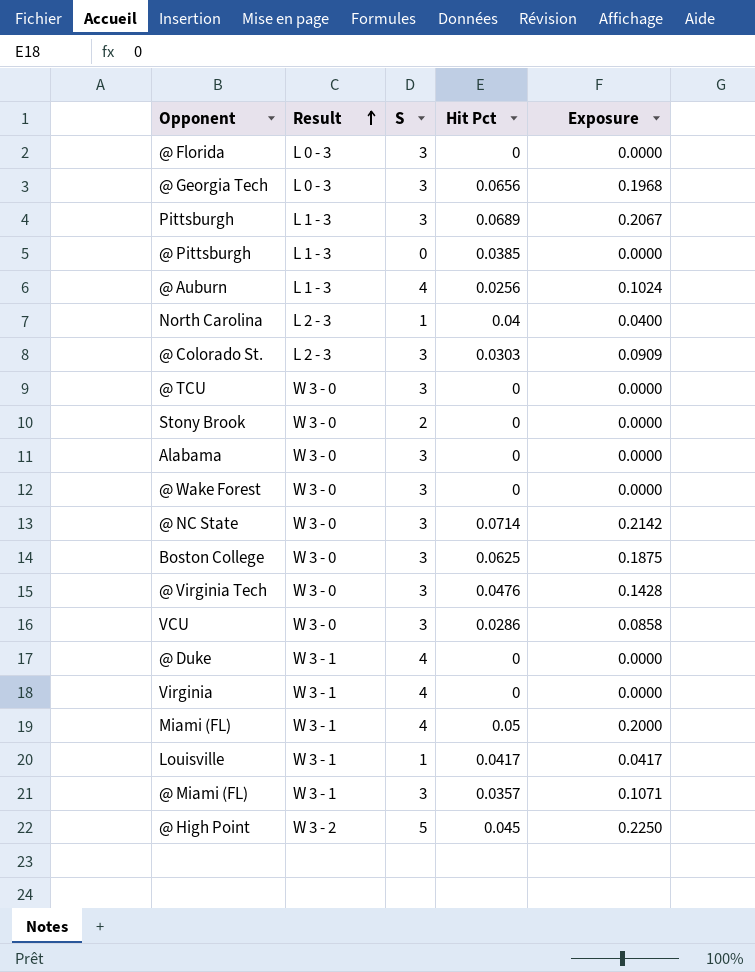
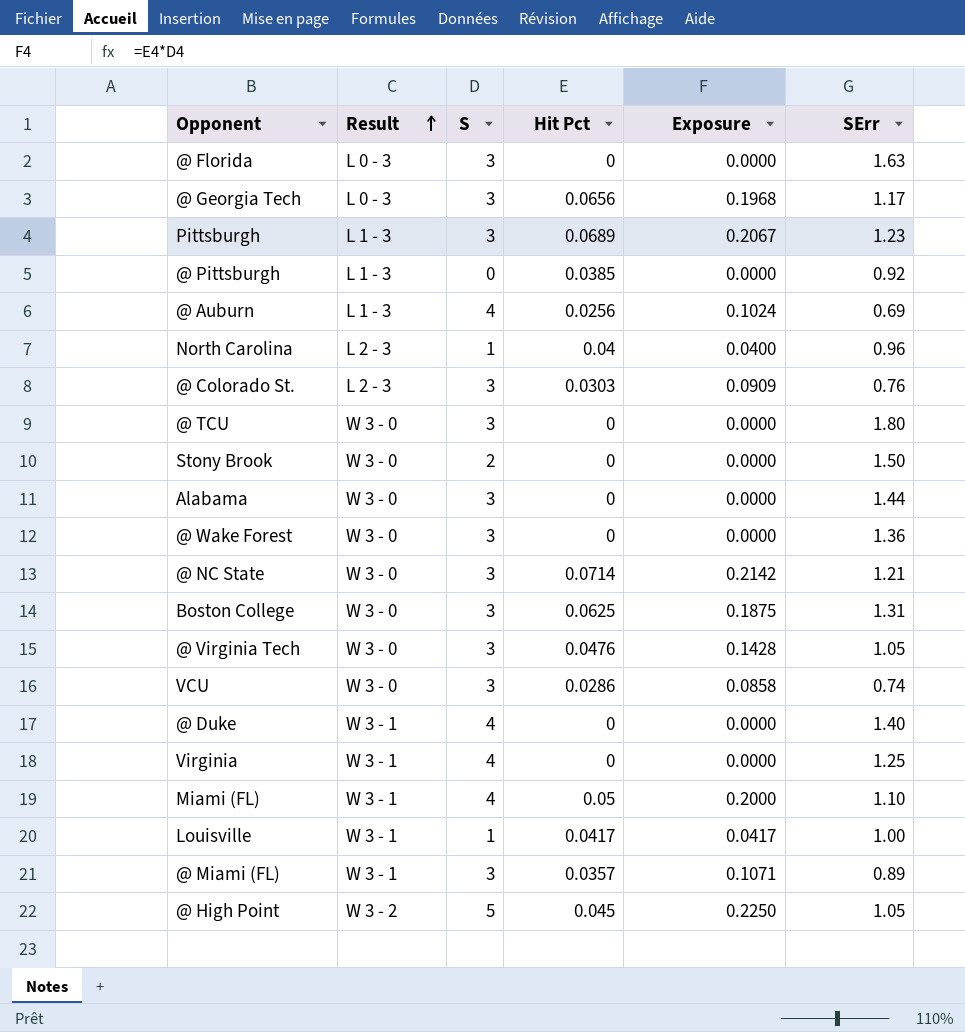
column SErr | position: none -> 6

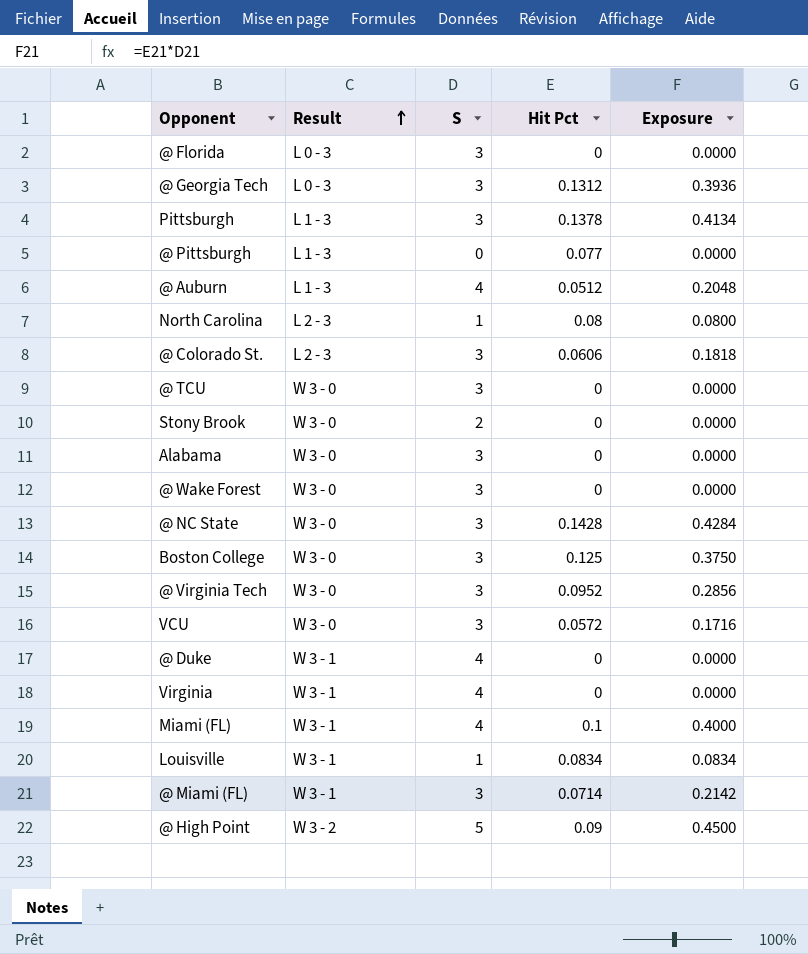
column SErr | position: 6 -> none
@ Georgia Tech | Hit Pct: 0.0656 -> 0.1312
@ Georgia Tech | Exposure: 0.1968 -> 0.3936
Pittsburgh | Hit Pct: 0.0689 -> 0.1378
Pittsburgh | Exposure: 0.2067 -> 0.4134
@ Pittsburgh | Hit Pct: 0.0385 -> 0.077
@ Auburn | Hit Pct: 0.0256 -> 0.0512
@ Auburn | Exposure: 0.1024 -> 0.2048
North Carolina | Hit Pct: 0.04 -> 0.08
North Carolina | Exposure: 0.0400 -> 0.0800
@ Colorado St. | Hit Pct: 0.0303 -> 0.0606
@ Colorado St. | Exposure: 0.0909 -> 0.1818
@ NC State | Hit Pct: 0.0714 -> 0.1428
@ NC State | Exposure: 0.2142 -> 0.4284
Boston College | Hit Pct: 0.0625 -> 0.125
Boston College | Exposure: 0.1875 -> 0.3750
@ Virginia Tech | Hit Pct: 0.0476 -> 0.0952
@ Virginia Tech | Exposure: 0.1428 -> 0.2856
VCU | Hit Pct: 0.0286 -> 0.0572
VCU | Exposure: 0.0858 -> 0.1716
Miami (FL) | Hit Pct: 0.05 -> 0.1
Miami (FL) | Exposure: 0.2000 -> 0.4000
Louisville | Hit Pct: 0.0417 -> 0.0834
Louisville | Exposure: 0.0417 -> 0.0834
@ Miami (FL) | Hit Pct: 0.0357 -> 0.0714
@ Miami (FL) | Exposure: 0.1071 -> 0.2142
@ High Point | Hit Pct: 0.045 -> 0.09
@ High Point | Exposure: 0.2250 -> 0.4500

